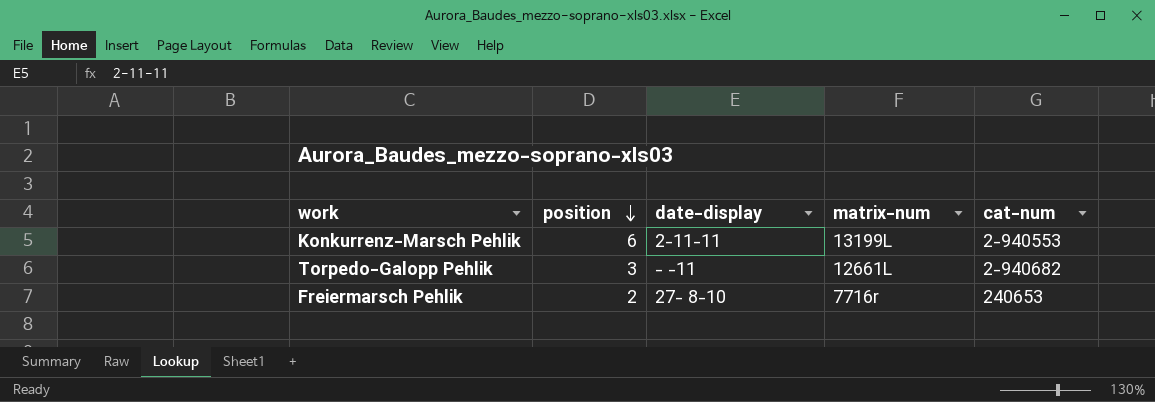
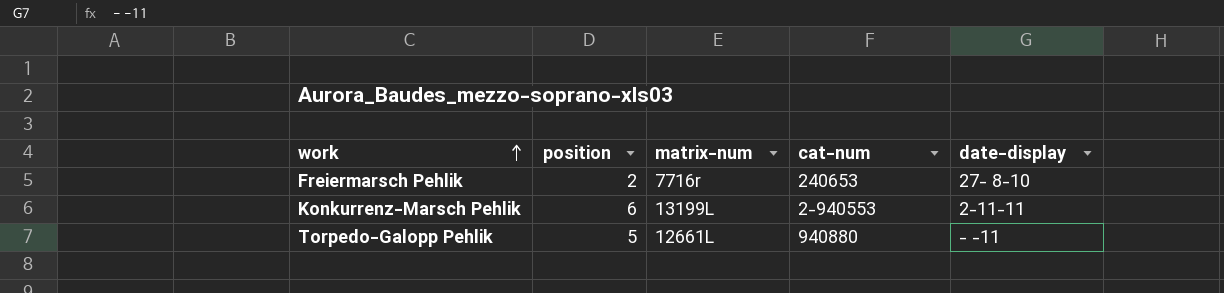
row order: position descending -> work ascending
column date-display | position: 3 -> 5
Torpedo-Galopp Pehlik | position: 3 -> 5
Torpedo-Galopp Pehlik | cat-num: 2-940682 -> 940880

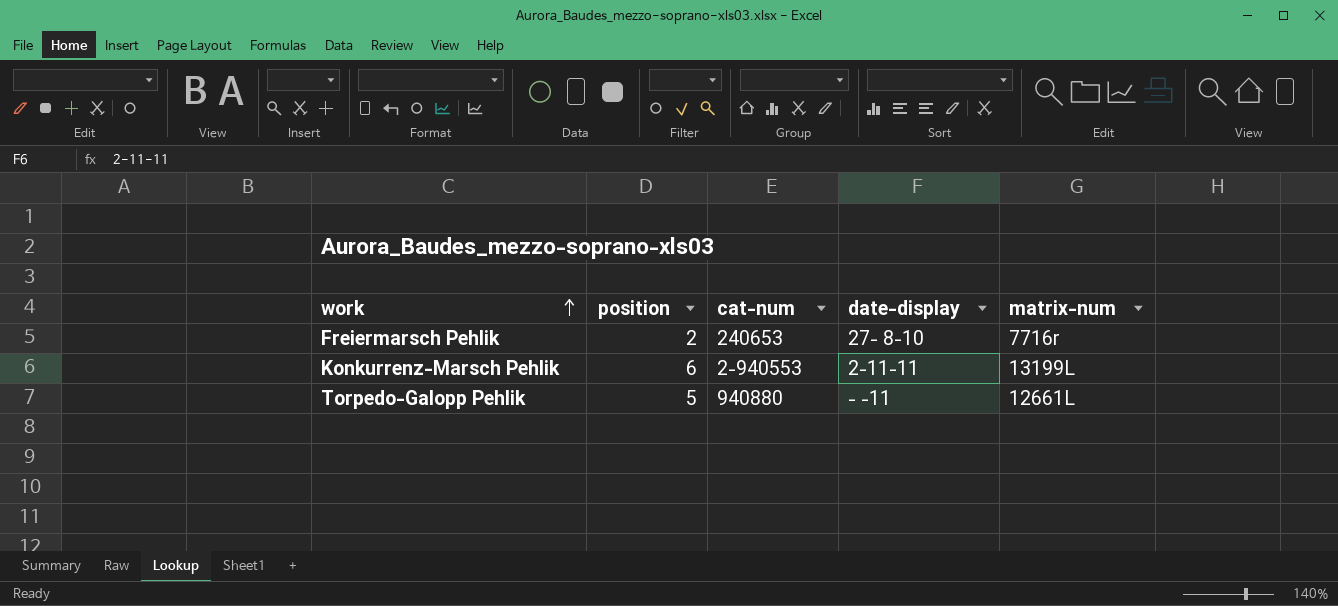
column matrix-num | position: 3 -> 5

